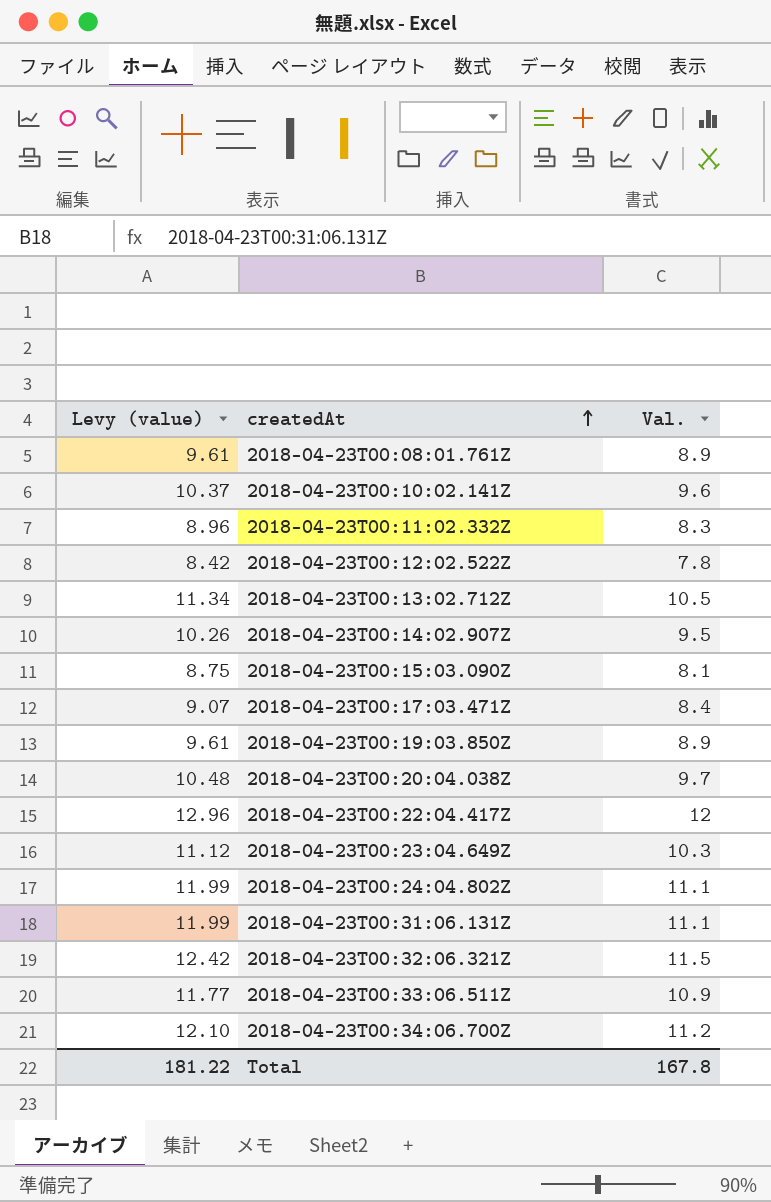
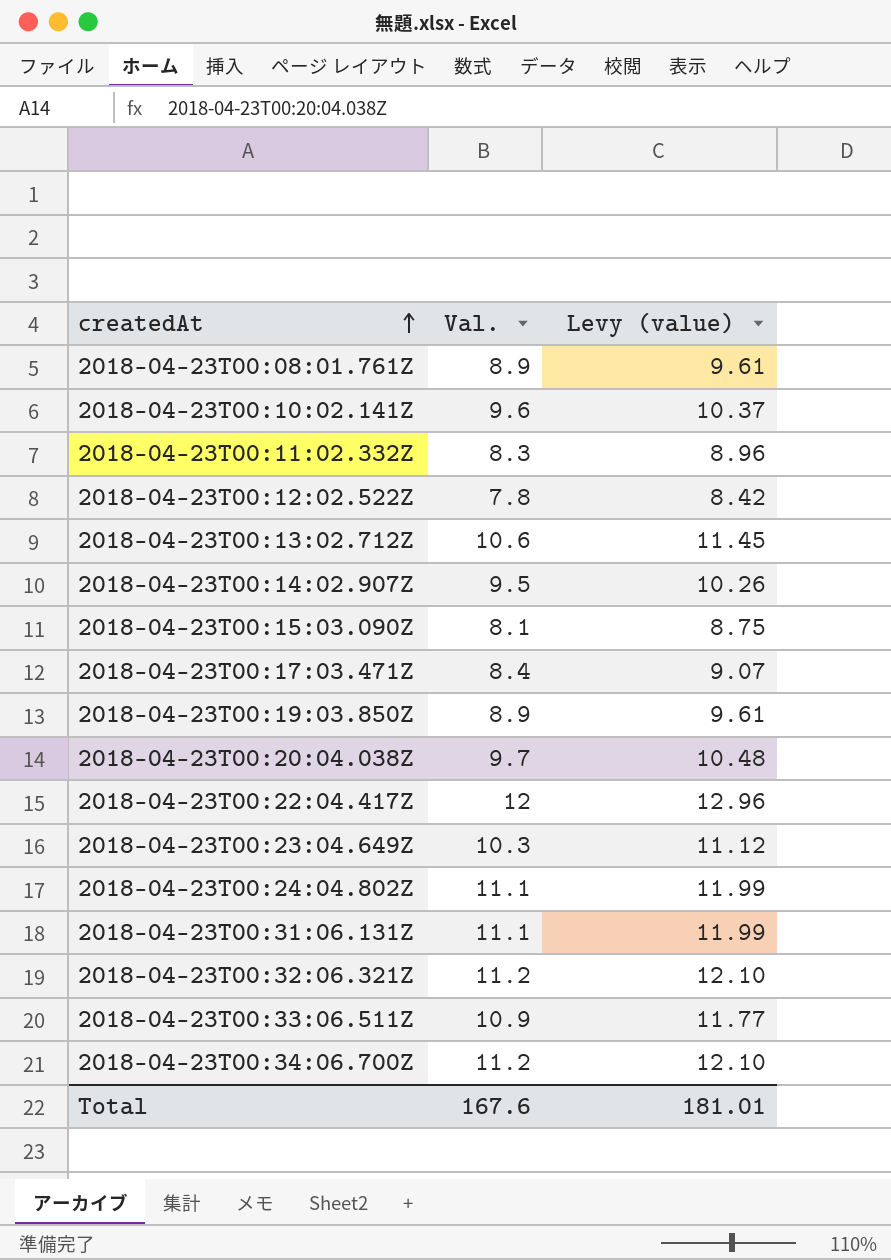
column Levy (value) | position: 1 -> 3
2018-04-23T00:13:02.712Z | Val.: 10.5 -> 10.6
2018-04-23T00:13:02.712Z | Levy (value): 11.34 -> 11.45
2018-04-23T00:32:06.321Z | Val.: 11.5 -> 11.2
2018-04-23T00:32:06.321Z | Levy (value): 12.42 -> 12.10
Total | Val.: 167.8 -> 167.6
Total | Levy (value): 181.22 -> 181.01

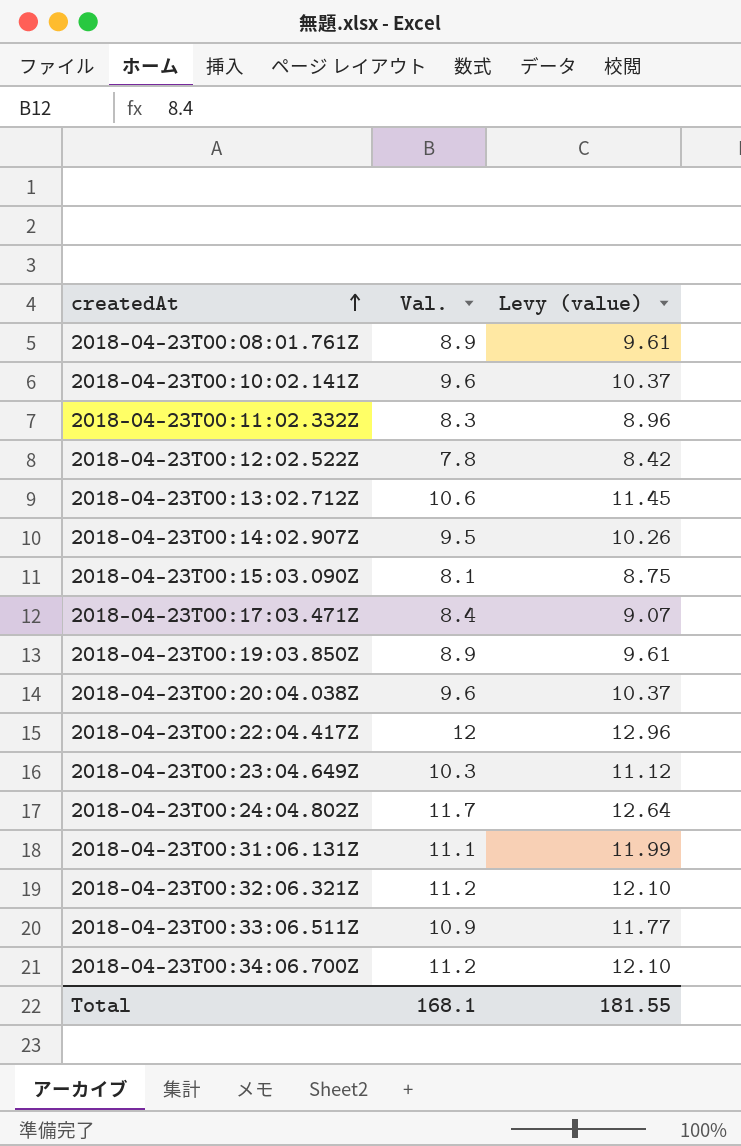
2018-04-23T00:20:04.038Z | Val.: 9.7 -> 9.6
2018-04-23T00:20:04.038Z | Levy (value): 10.48 -> 10.37
2018-04-23T00:24:04.802Z | Val.: 11.1 -> 11.7
2018-04-23T00:24:04.802Z | Levy (value): 11.99 -> 12.64
Total | Val.: 167.6 -> 168.1
Total | Levy (value): 181.01 -> 181.55

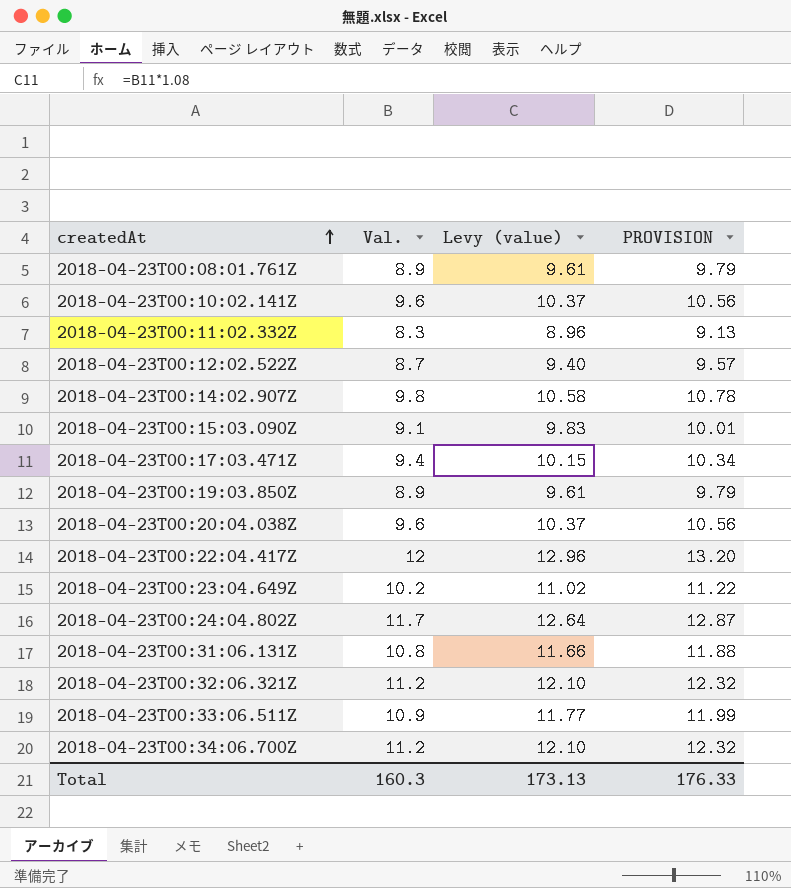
column PROVISION | formula: none -> [Val.] * 1.1
row 2018-04-23T00:13:02.712Z: 10.6 | 11.45 -> none
2018-04-23T00:12:02.522Z | Val.: 7.8 -> 8.7
2018-04-23T00:12:02.522Z | Levy (value): 8.42 -> 9.40
2018-04-23T00:14:02.907Z | Val.: 9.5 -> 9.8
2018-04-23T00:14:02.907Z | Levy (value): 10.26 -> 10.58
2018-04-23T00:15:03.090Z | Val.: 8.1 -> 9.1
2018-04-23T00:15:03.090Z | Levy (value): 8.75 -> 9.83
2018-04-23T00:17:03.471Z | Val.: 8.4 -> 9.4
2018-04-23T00:17:03.471Z | Levy (value): 9.07 -> 10.15
2018-04-23T00:23:04.649Z | Val.: 10.3 -> 10.2
2018-04-23T00:23:04.649Z | Levy (value): 11.12 -> 11.02
2018-04-23T00:31:06.131Z | Val.: 11.1 -> 10.8
2018-04-23T00:31:06.131Z | Levy (value): 11.99 -> 11.66
Total | Val.: 168.1 -> 160.3
Total | Levy (value): 181.55 -> 173.13

